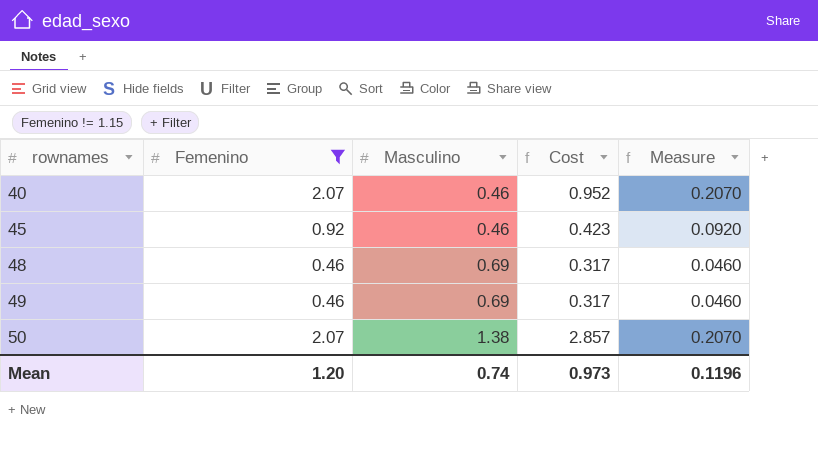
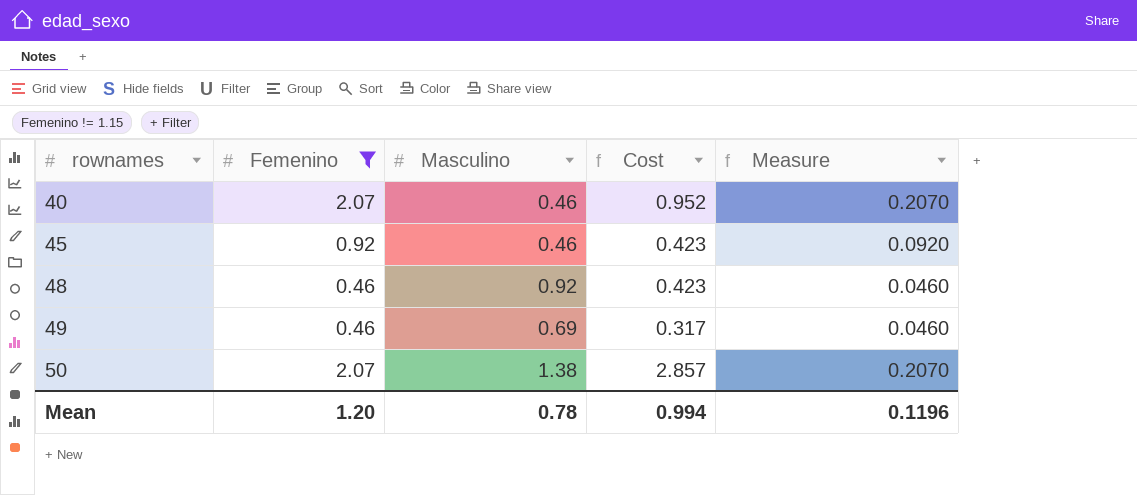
48 | Masculino: 0.69 -> 0.92
48 | Cost: 0.317 -> 0.423
Mean | Masculino: 0.74 -> 0.78
Mean | Cost: 0.973 -> 0.994

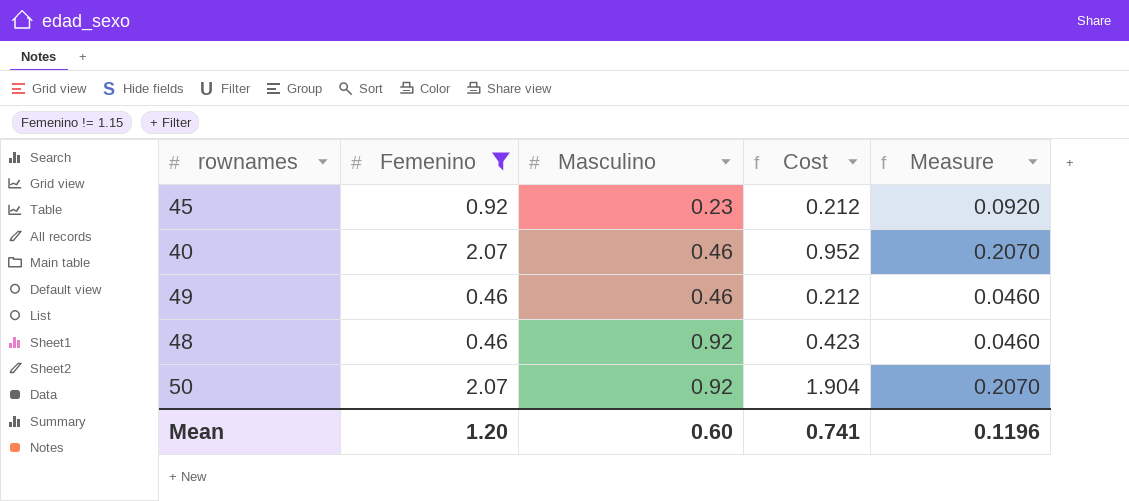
row order: rownames ascending -> Masculino ascending
45 | Masculino: 0.46 -> 0.23
45 | Cost: 0.423 -> 0.212
49 | Masculino: 0.69 -> 0.46
49 | Cost: 0.317 -> 0.212
50 | Masculino: 1.38 -> 0.92
50 | Cost: 2.857 -> 1.904
Mean | Masculino: 0.78 -> 0.60
Mean | Cost: 0.994 -> 0.741

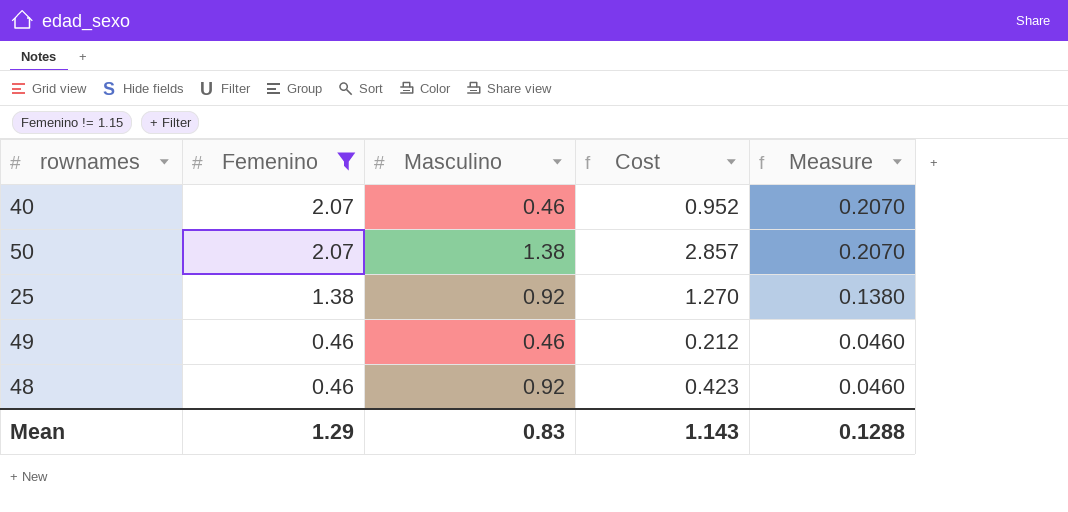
row order: Masculino ascending -> Femenino descending
row 45: 0.92 | 0.23 | 0.212 | 0.0920 -> none
50 | Masculino: 0.92 -> 1.38
50 | Cost: 1.904 -> 2.857
row 25: none -> 1.38 | 0.92 | 1.270 | 0.1380
Mean | Femenino: 1.20 -> 1.29
Mean | Masculino: 0.60 -> 0.83
Mean | Cost: 0.741 -> 1.143
Mean | Measure: 0.1196 -> 0.1288

